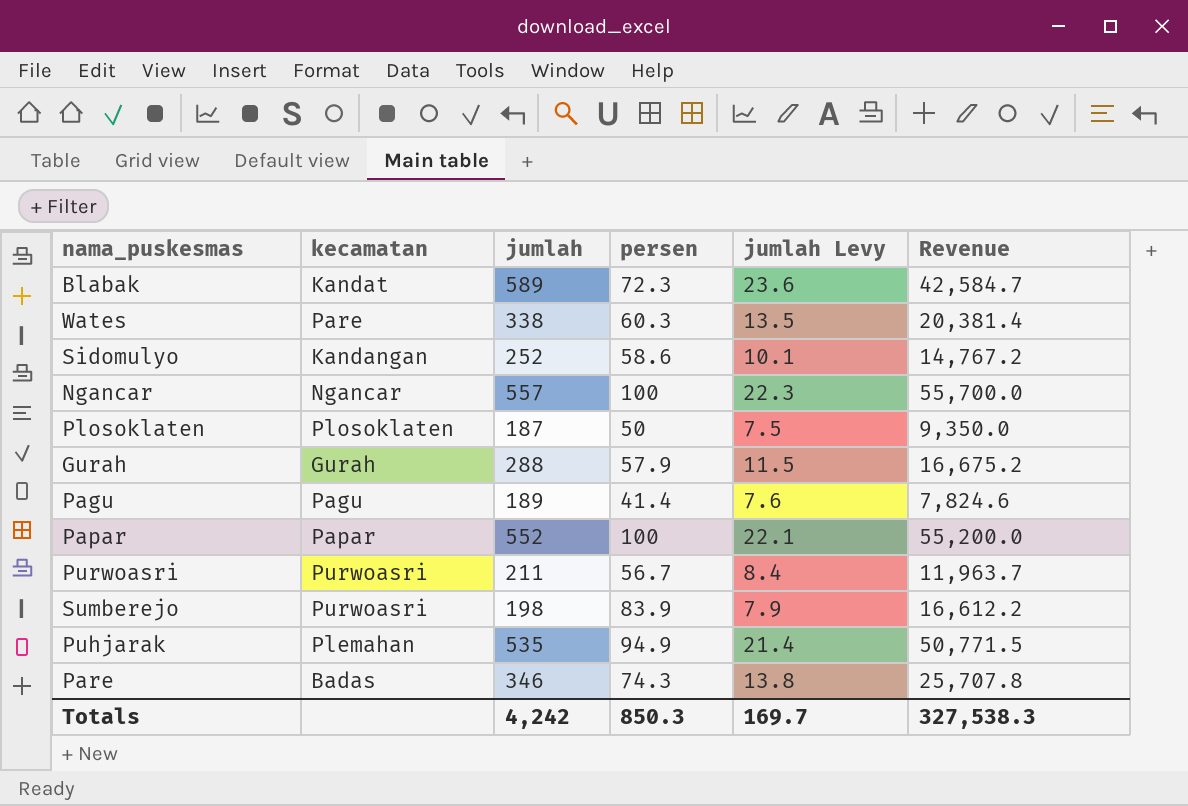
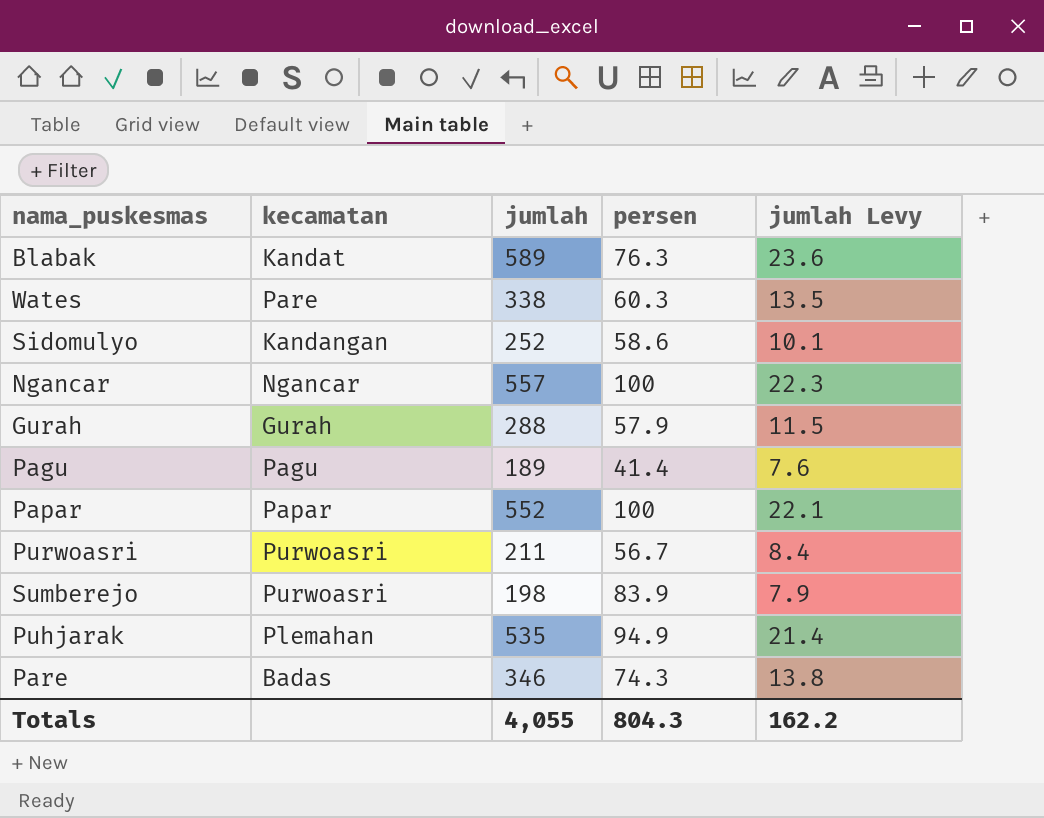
column Revenue | formula: [jumlah] * [persen] -> none
row Plosoklaten: Plosoklaten | 187 | 50 | 7.5 | 9,350.0 -> none
Blabak | persen: 72.3 -> 76.3
Totals | jumlah: 4,242 -> 4,055
Totals | persen: 850.3 -> 804.3
Totals | jumlah Levy: 169.7 -> 162.2

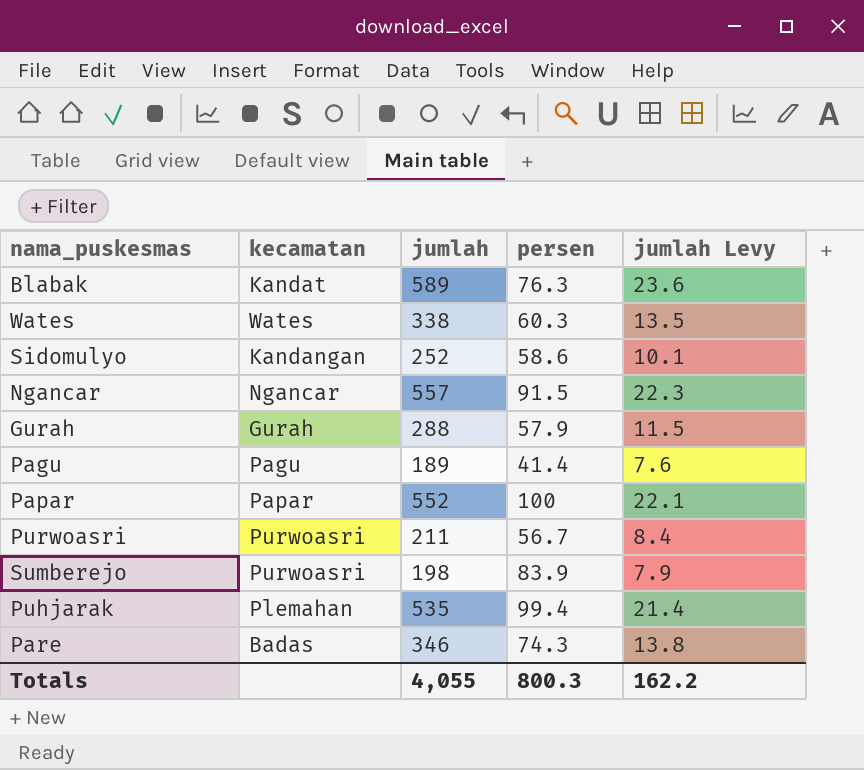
Wates | kecamatan: Pare -> Wates
Ngancar | persen: 100 -> 91.5
Puhjarak | persen: 94.9 -> 99.4
Totals | persen: 804.3 -> 800.3

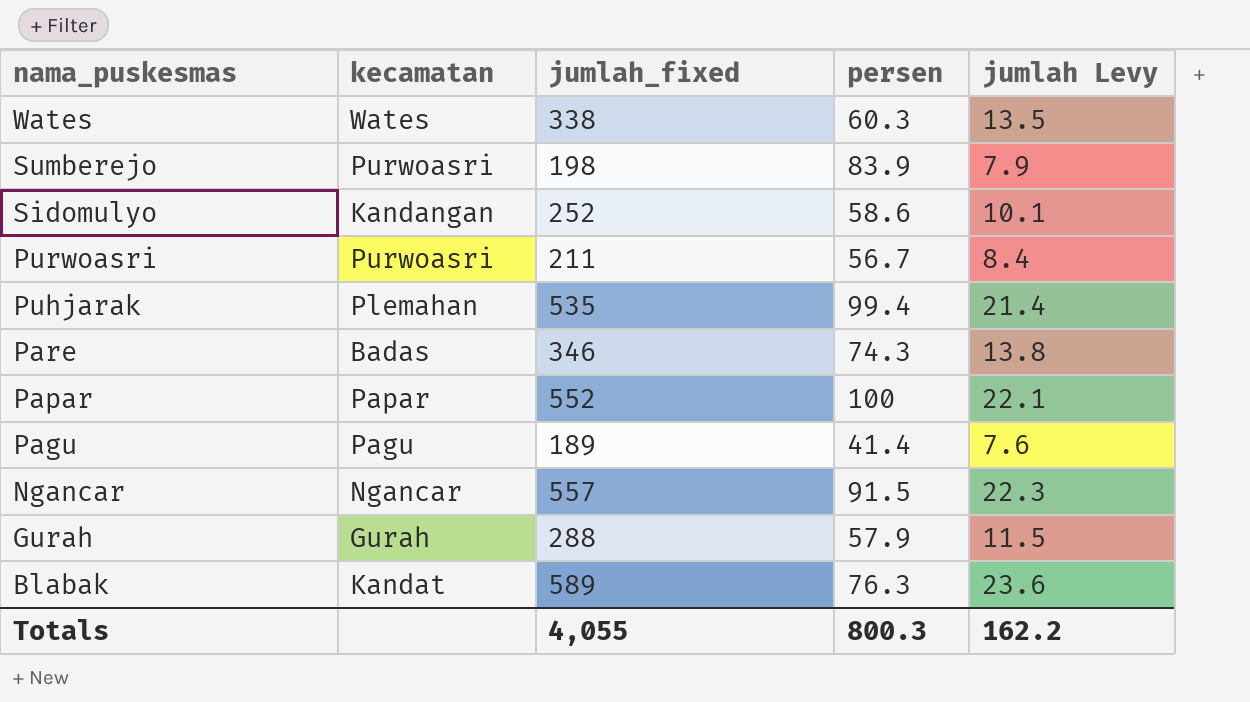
row order: none -> nama_puskesmas descending
column name: jumlah -> jumlah_fixed

